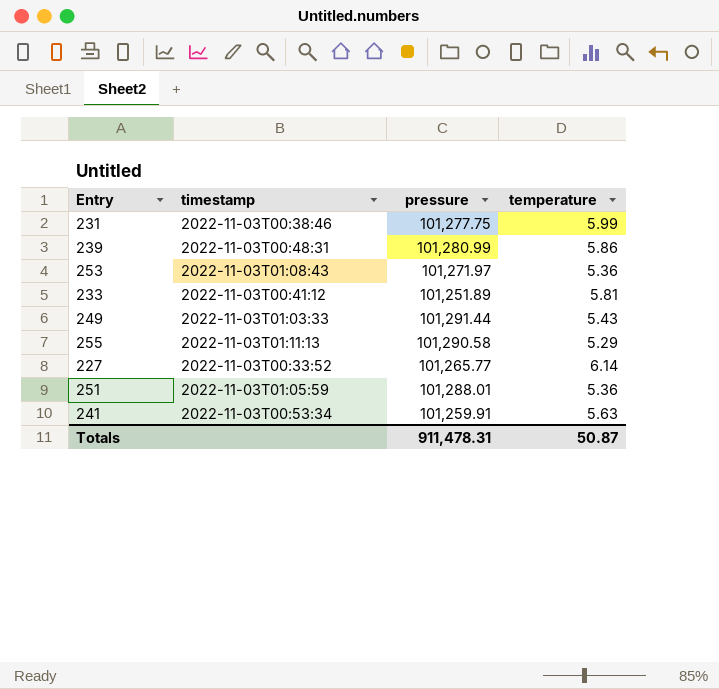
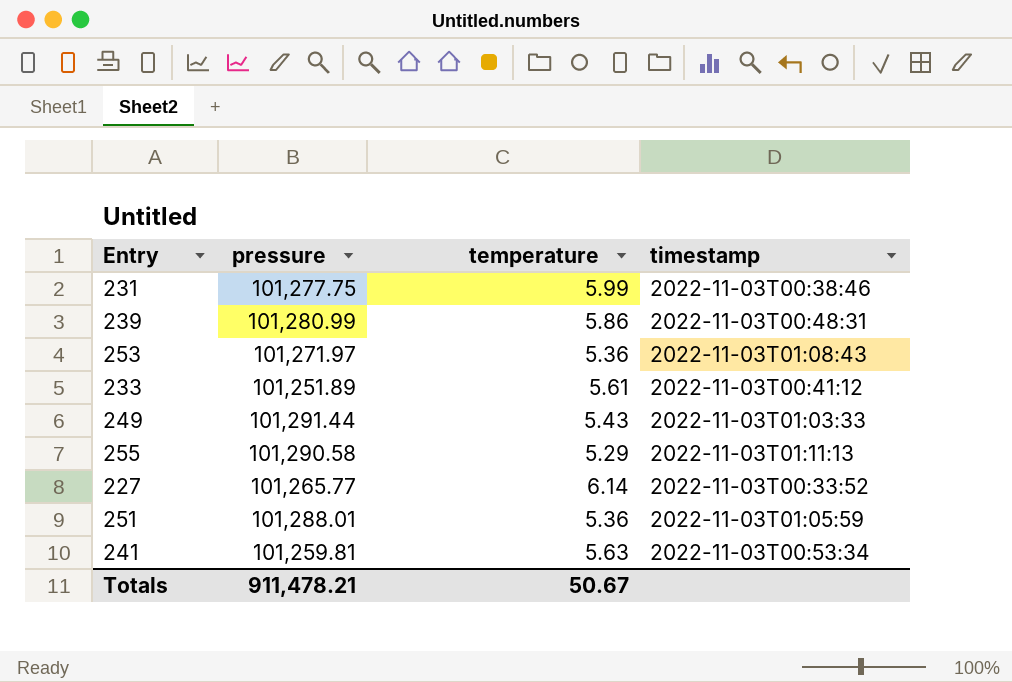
column timestamp | position: 2 -> 4
233 | temperature: 5.81 -> 5.61
241 | pressure: 101,259.91 -> 101,259.81
Totals | pressure: 911,478.31 -> 911,478.21
Totals | temperature: 50.87 -> 50.67

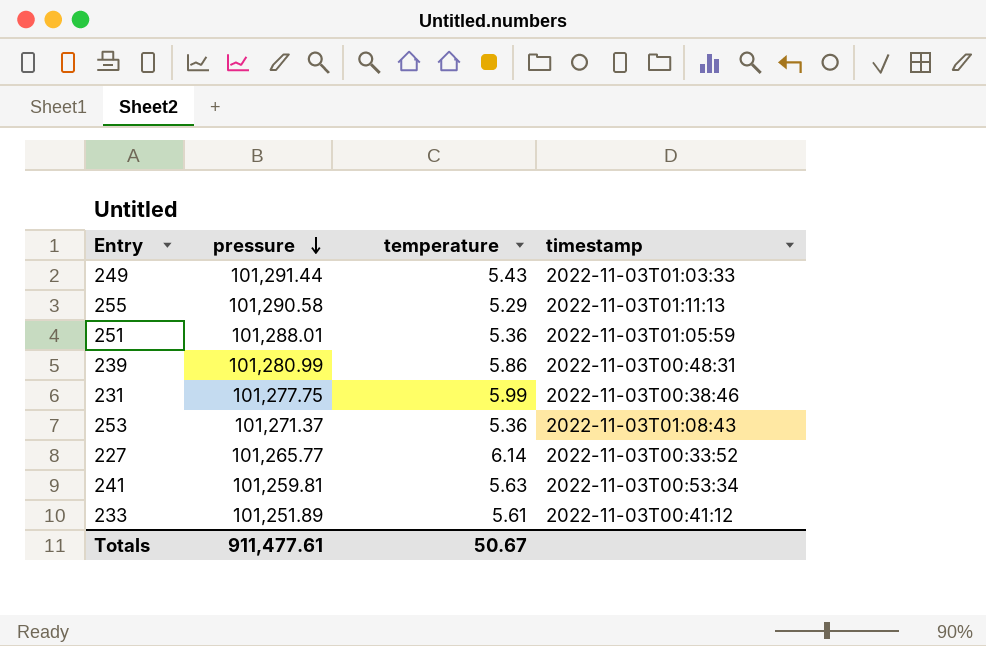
row order: none -> pressure descending
253 | pressure: 101,271.97 -> 101,271.37
Totals | pressure: 911,478.21 -> 911,477.61

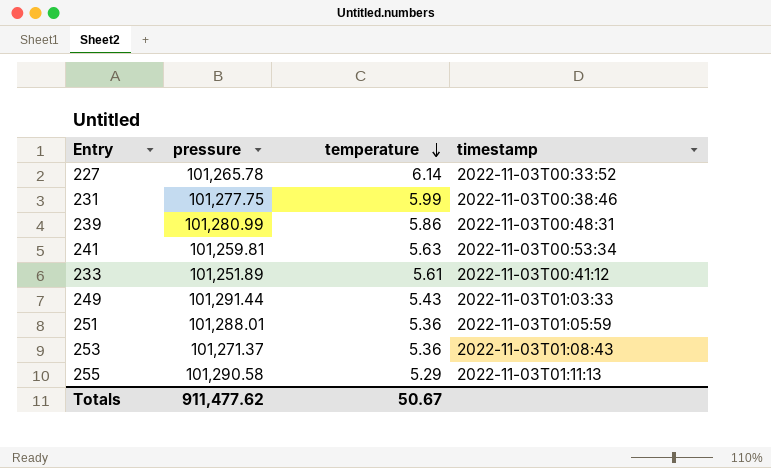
row order: pressure descending -> temperature descending
227 | pressure: 101,265.77 -> 101,265.78
Totals | pressure: 911,477.61 -> 911,477.62

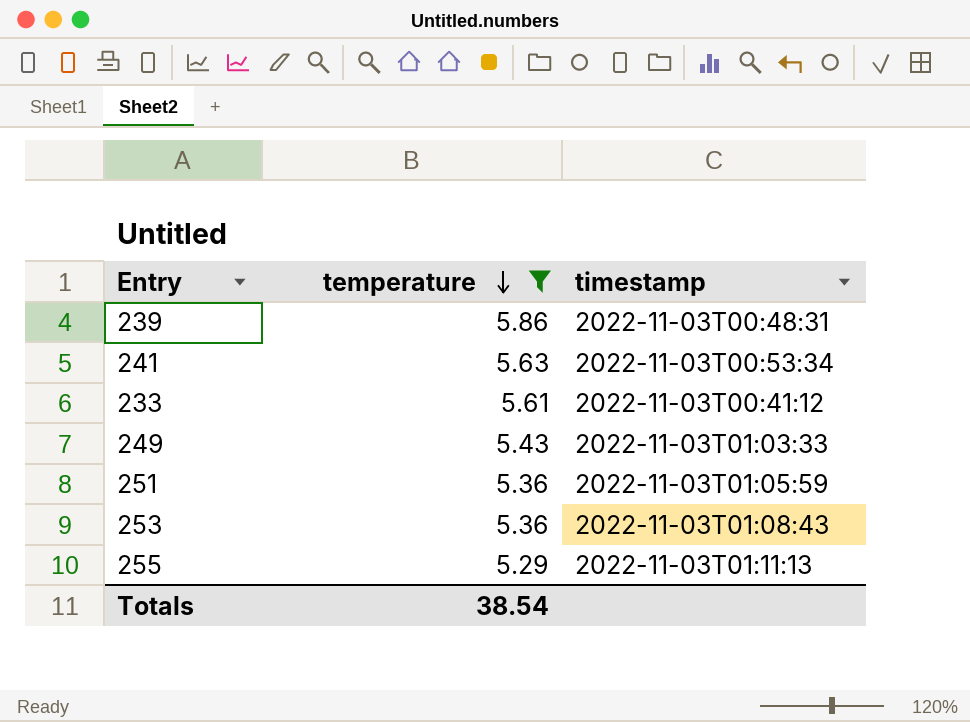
filter: none -> temperature <= 5.86
column pressure | position: 2 -> none
Totals | temperature: 50.67 -> 38.54

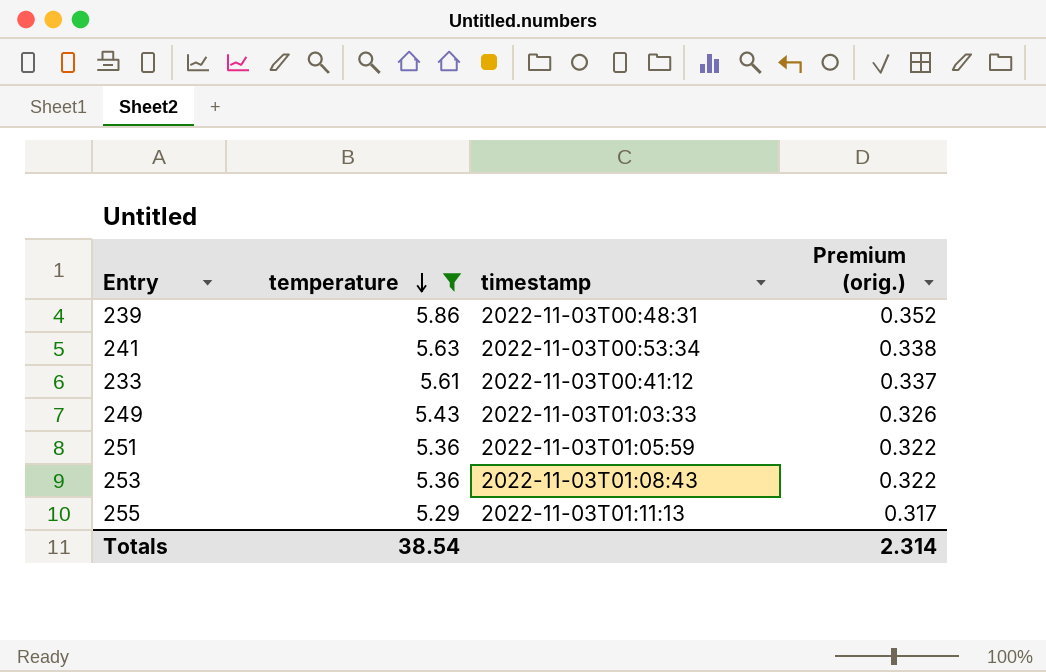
column Premium (orig.) | formula: none -> [temperature] * 0.06

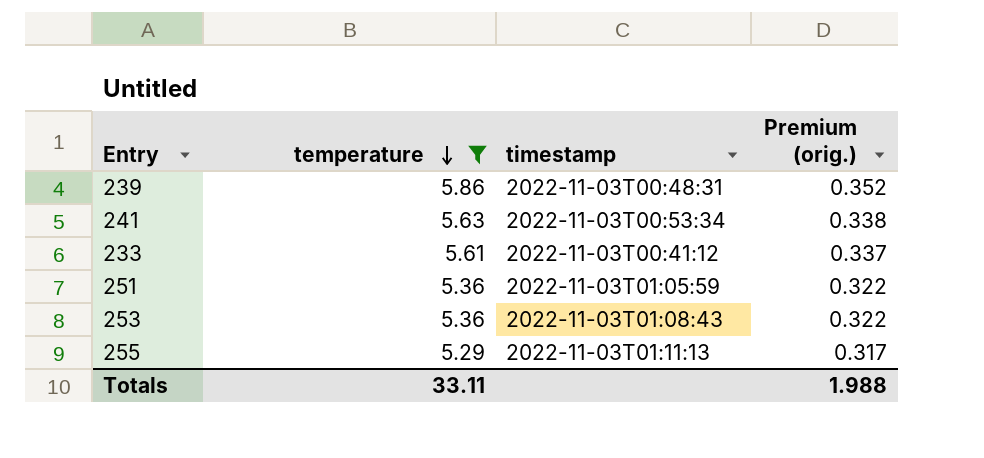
row 249: 5.43 | 2022-11-03T01:03:33 | 0.326 -> none
Totals | temperature: 38.54 -> 33.11
Totals | Premium (orig.): 2.314 -> 1.988

